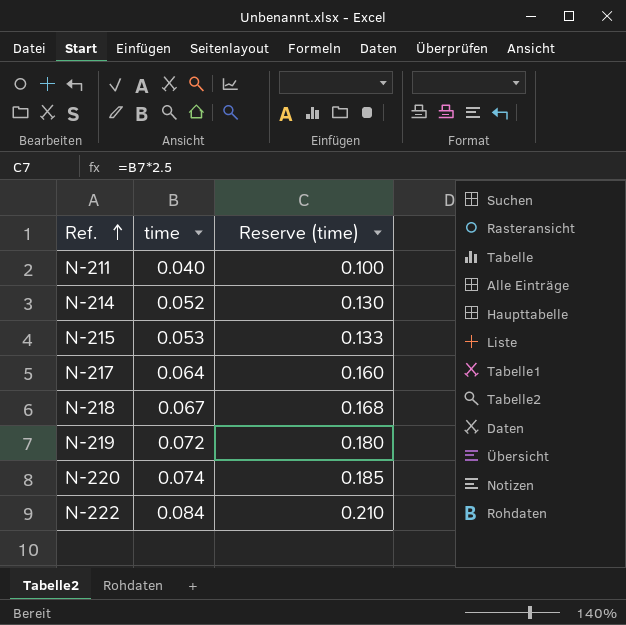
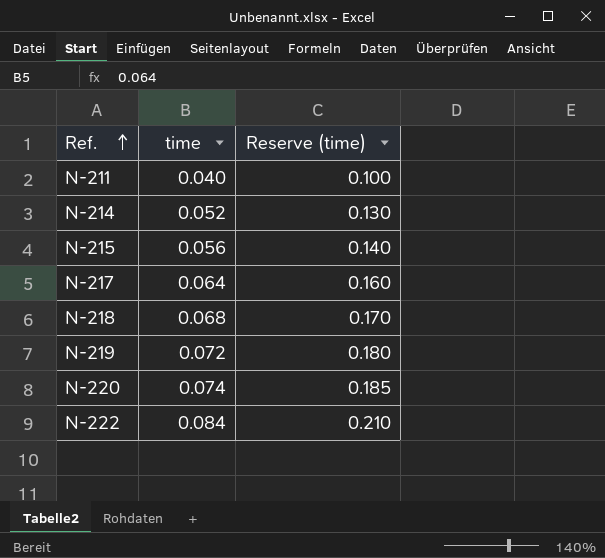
N-215 | time: 0.053 -> 0.056
N-215 | Reserve (time): 0.133 -> 0.140
N-218 | time: 0.067 -> 0.068
N-218 | Reserve (time): 0.168 -> 0.170

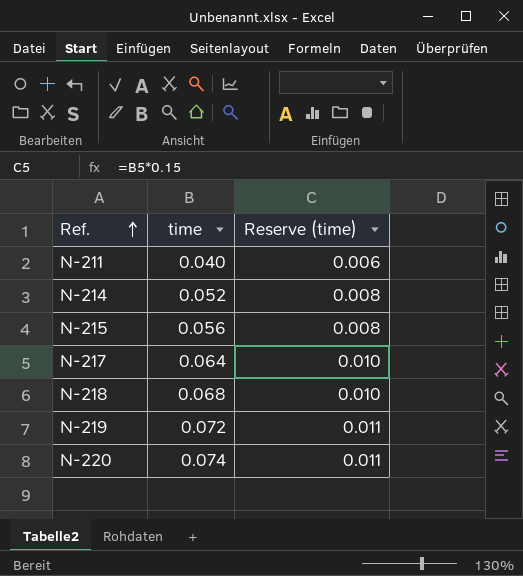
column Reserve (time) | formula: [time] * 2.5 -> [time] * 0.15
row N-222: 0.084 | 0.210 -> none

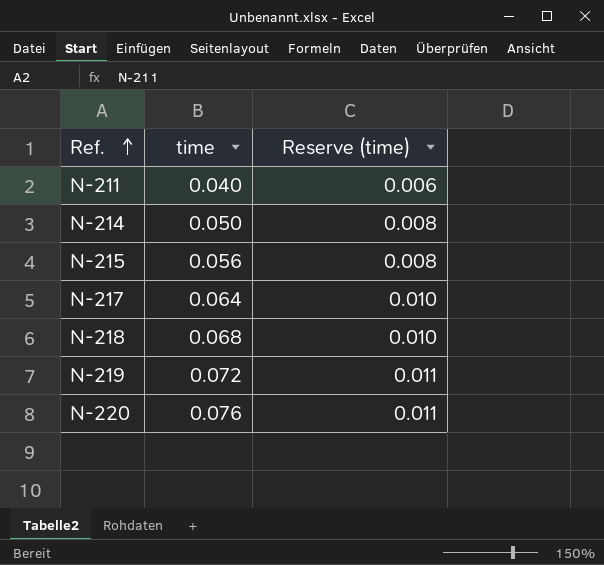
N-214 | time: 0.052 -> 0.050
N-220 | time: 0.074 -> 0.076

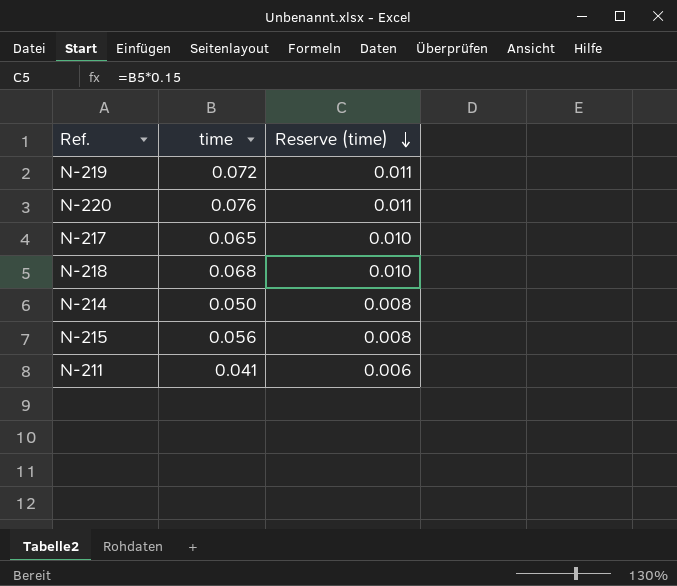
row order: Ref. ascending -> Reserve (time) descending
N-217 | time: 0.064 -> 0.065
N-211 | time: 0.040 -> 0.041

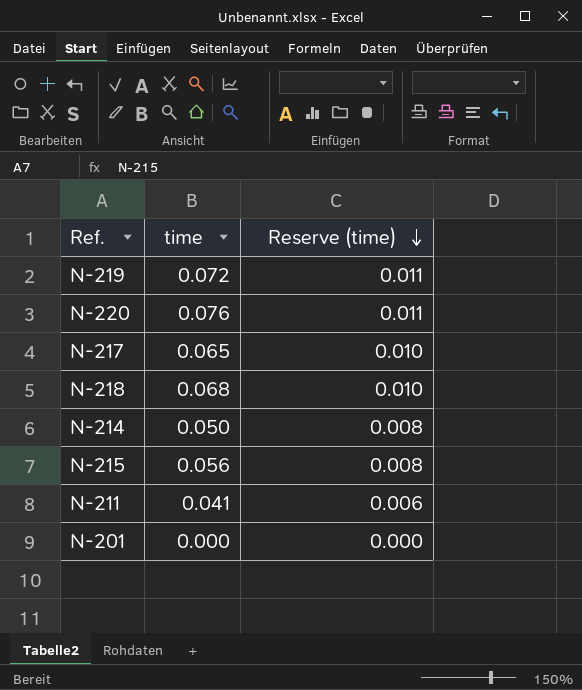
row N-201: none -> 0.000 | 0.000

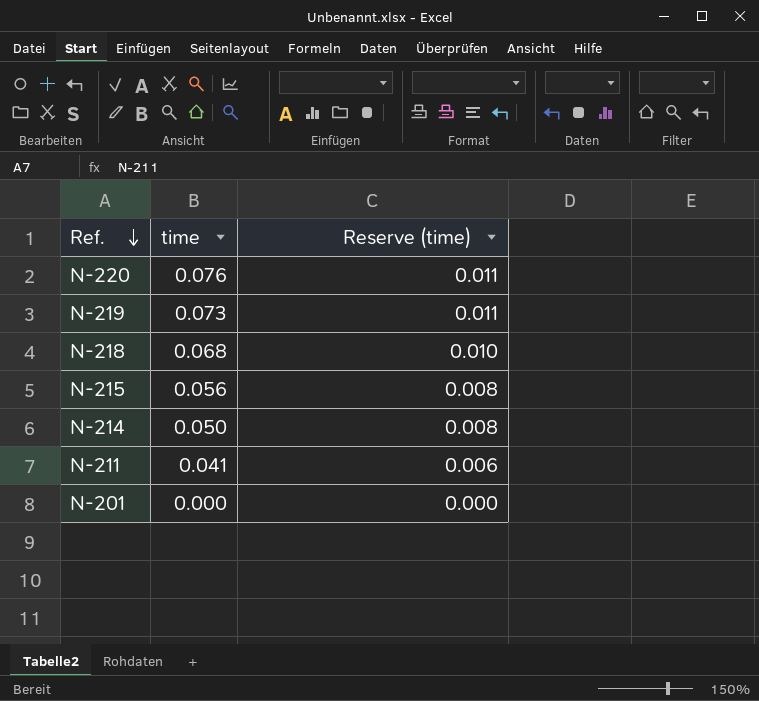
row order: Reserve (time) descending -> Ref. descending
row N-217: 0.065 | 0.010 -> none
N-219 | time: 0.072 -> 0.073

